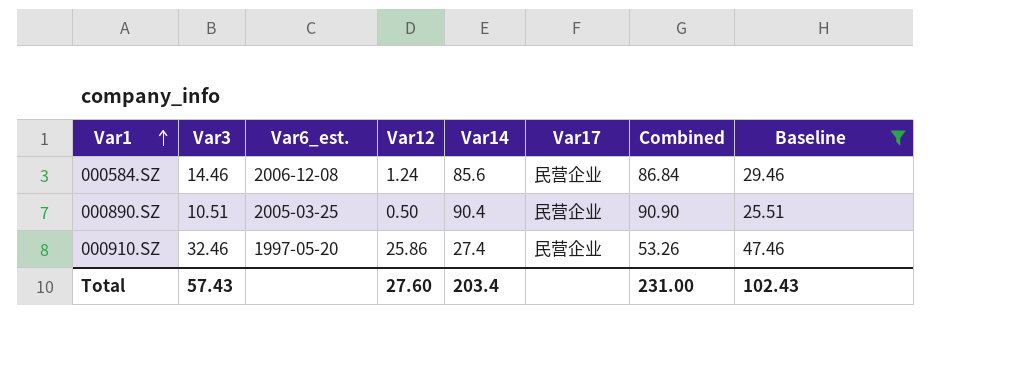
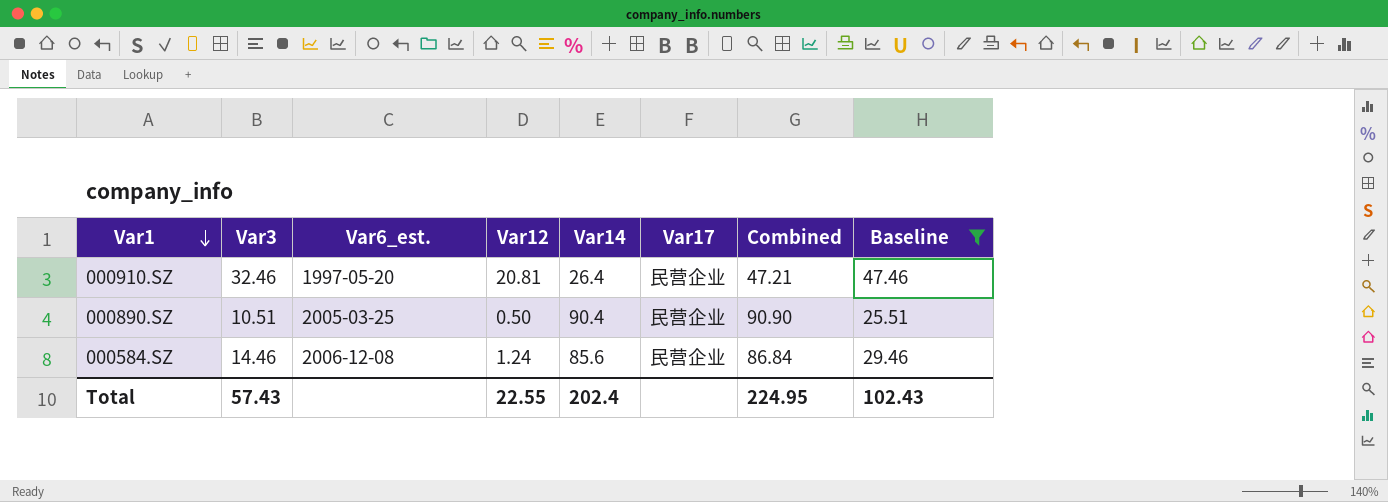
row order: Var1 ascending -> Var1 descending
000910.SZ | Var12: 25.86 -> 20.81
000910.SZ | Var14: 27.4 -> 26.4
000910.SZ | Combined: 53.26 -> 47.21
Total | Var12: 27.60 -> 22.55
Total | Var14: 203.4 -> 202.4
Total | Combined: 231.00 -> 224.95

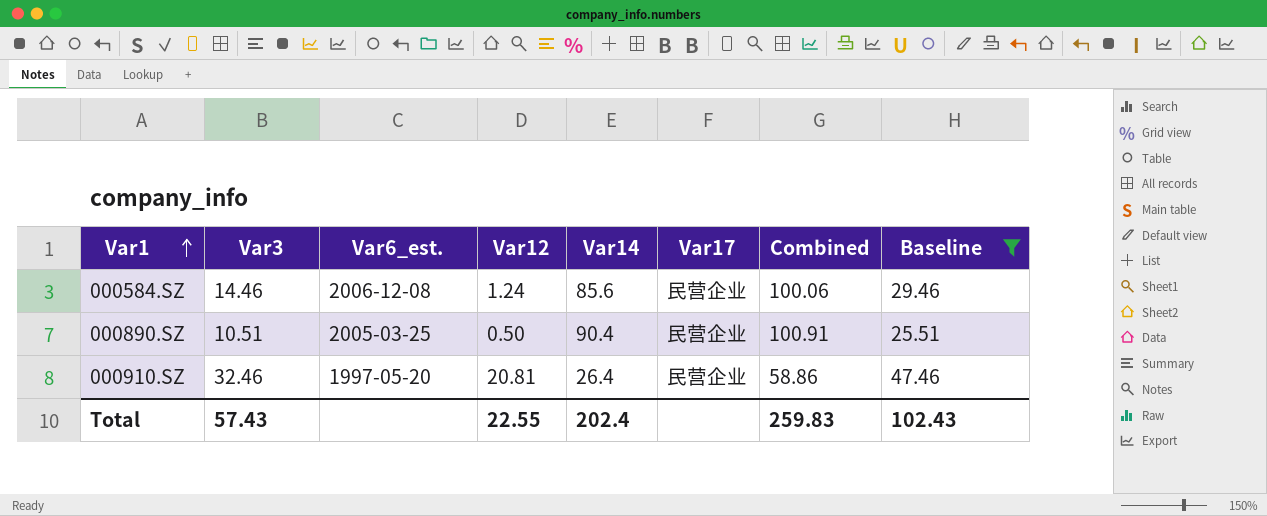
row order: Var1 descending -> Var1 ascending
column Combined | formula: [Var12] + [Var14] -> [Var3] + [Var14]
Total | Combined: 224.95 -> 259.83

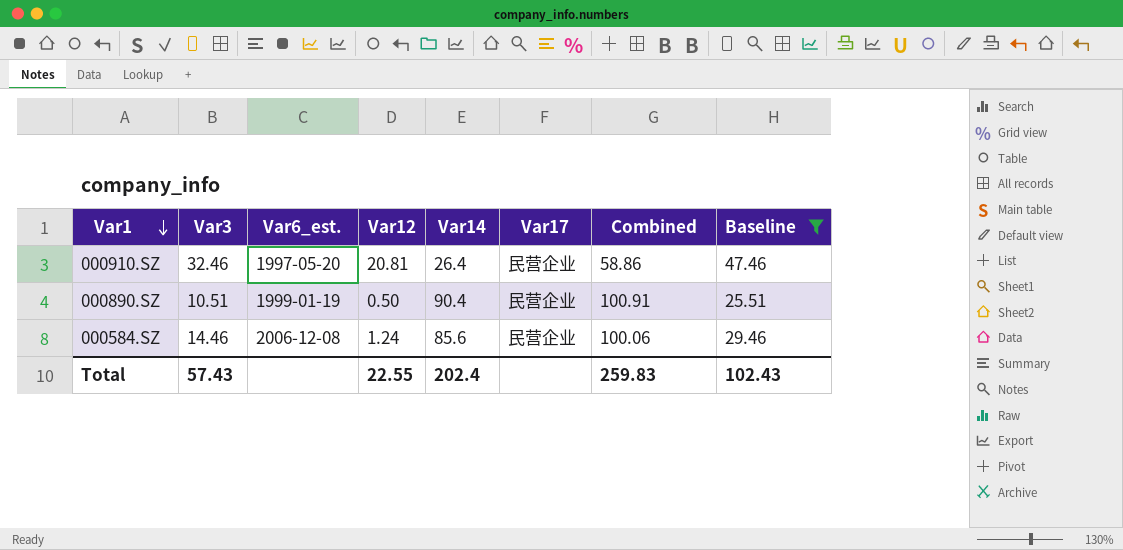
row order: Var1 ascending -> Var1 descending
000890.SZ | Var6_est.: 2005-03-25 -> 1999-01-19

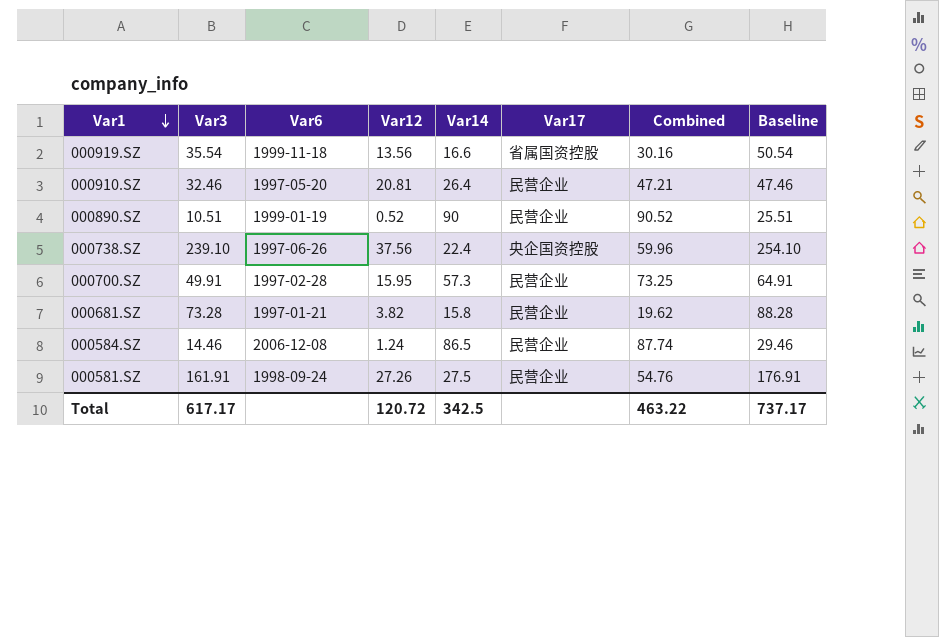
filter: Baseline <= 47.46 -> none
column name: Var6_est. -> Var6
column Combined | formula: [Var3] + [Var14] -> [Var12] + [Var14]
000890.SZ | Var12: 0.50 -> 0.52
000890.SZ | Var14: 90.4 -> 90
000584.SZ | Var14: 85.6 -> 86.5
Total | Var3: 57.43 -> 617.17
Total | Var12: 22.55 -> 120.72
Total | Var14: 202.4 -> 342.5
Total | Combined: 259.83 -> 463.22
Total | Baseline: 102.43 -> 737.17

